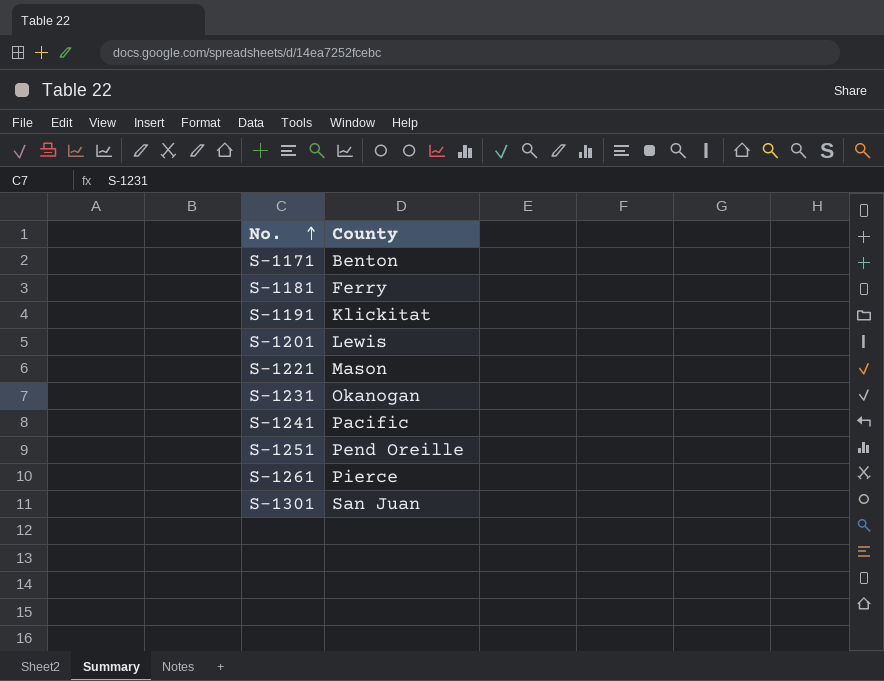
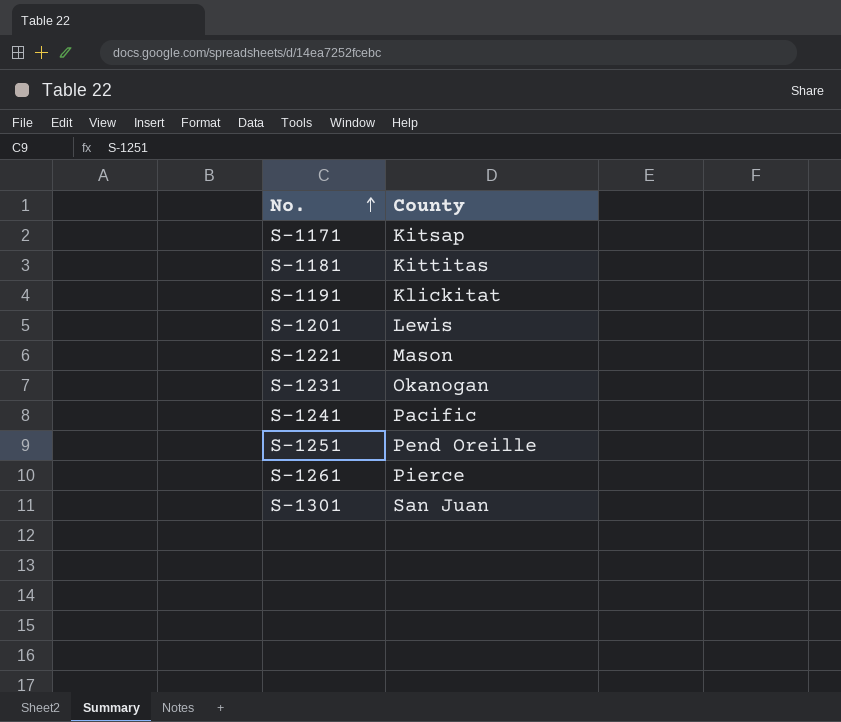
S-1171 | County: Benton -> Kitsap
S-1181 | County: Ferry -> Kittitas

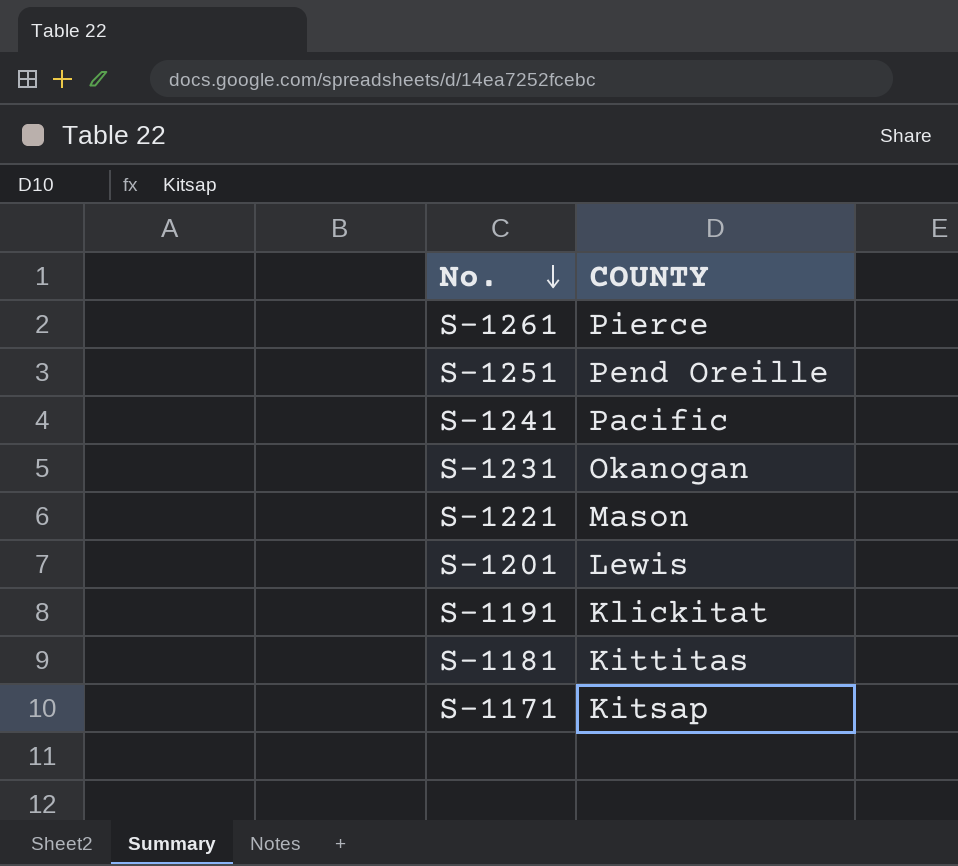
row order: No. ascending -> No. descending
column name: County -> COUNTY
row S-1301: San Juan -> none

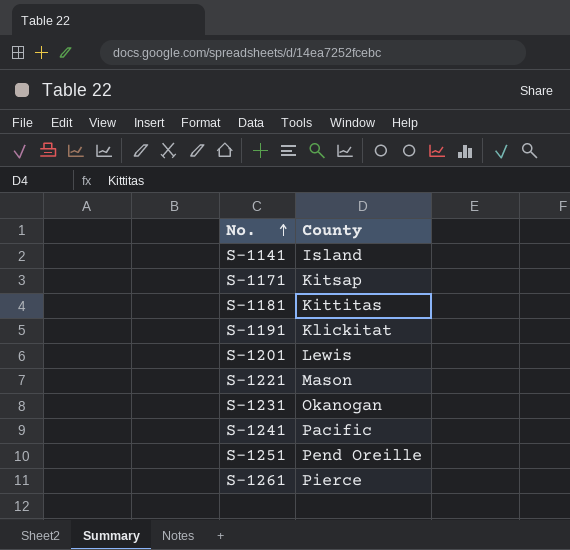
row order: No. descending -> No. ascending
column name: COUNTY -> County
row S-1141: none -> Island

